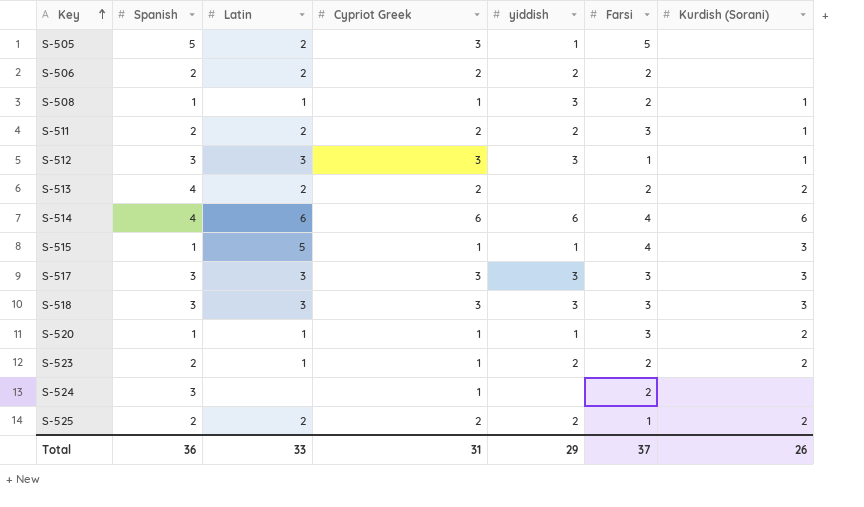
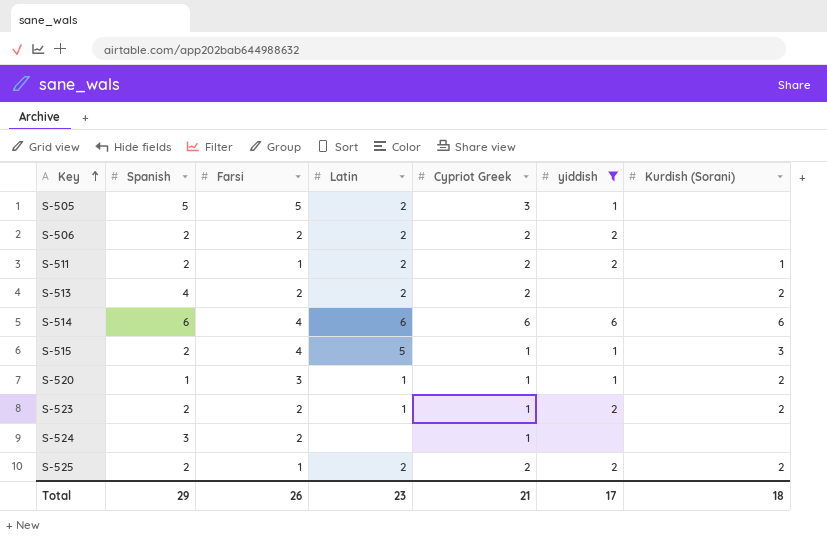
filter: none -> yiddish != 3
column Farsi | position: 6 -> 3
S-511 | Farsi: 3 -> 1
S-514 | Spanish: 4 -> 6
S-515 | Spanish: 1 -> 2
Total | Spanish: 36 -> 29
Total | Farsi: 37 -> 26
Total | Latin: 33 -> 23
Total | Cypriot Greek: 31 -> 21
Total | yiddish: 29 -> 17
Total | Kurdish (Sorani): 26 -> 18

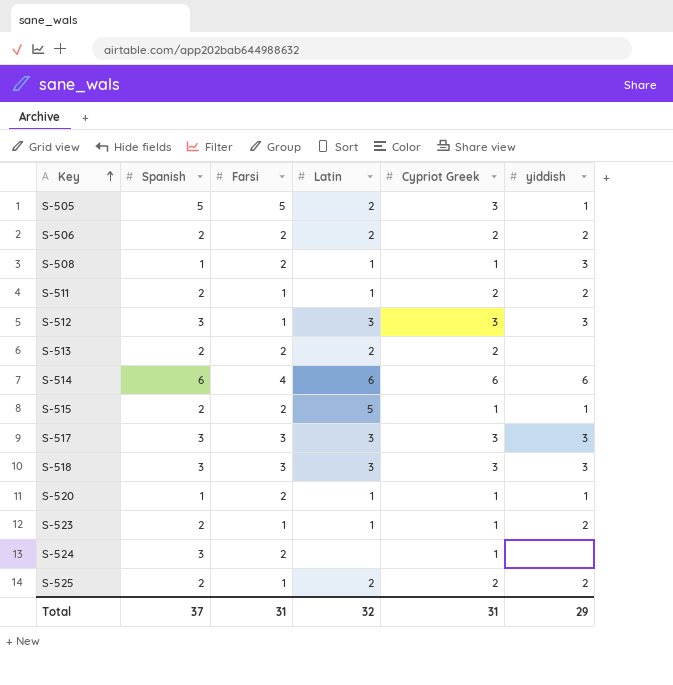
filter: yiddish != 3 -> none
column Kurdish (Sorani) | position: 7 -> none
S-511 | Latin: 2 -> 1
S-513 | Spanish: 4 -> 2
S-515 | Farsi: 4 -> 2
S-520 | Farsi: 3 -> 2
S-523 | Farsi: 2 -> 1
Total | Spanish: 29 -> 37
Total | Farsi: 26 -> 31
Total | Latin: 23 -> 32
Total | Cypriot Greek: 21 -> 31
Total | yiddish: 17 -> 29

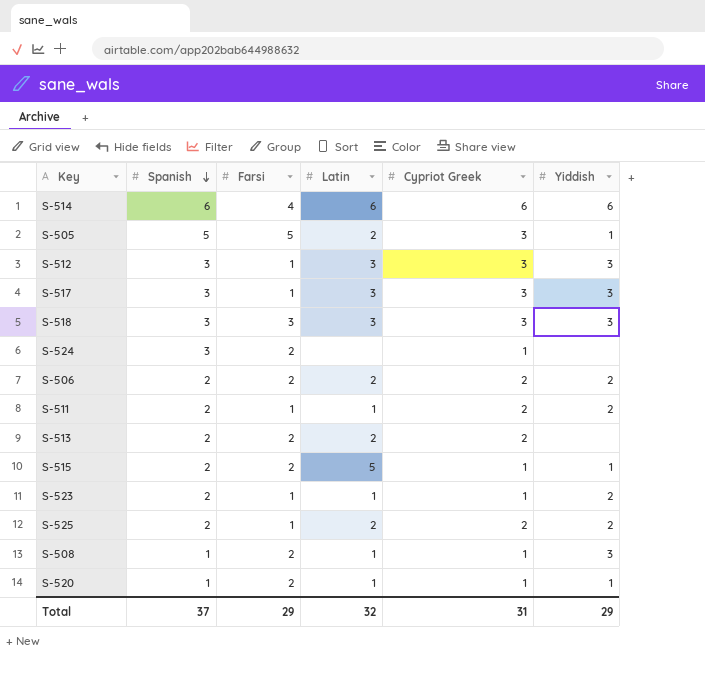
row order: Key ascending -> Spanish descending
column name: yiddish -> Yiddish
S-517 | Farsi: 3 -> 1
Total | Farsi: 31 -> 29

